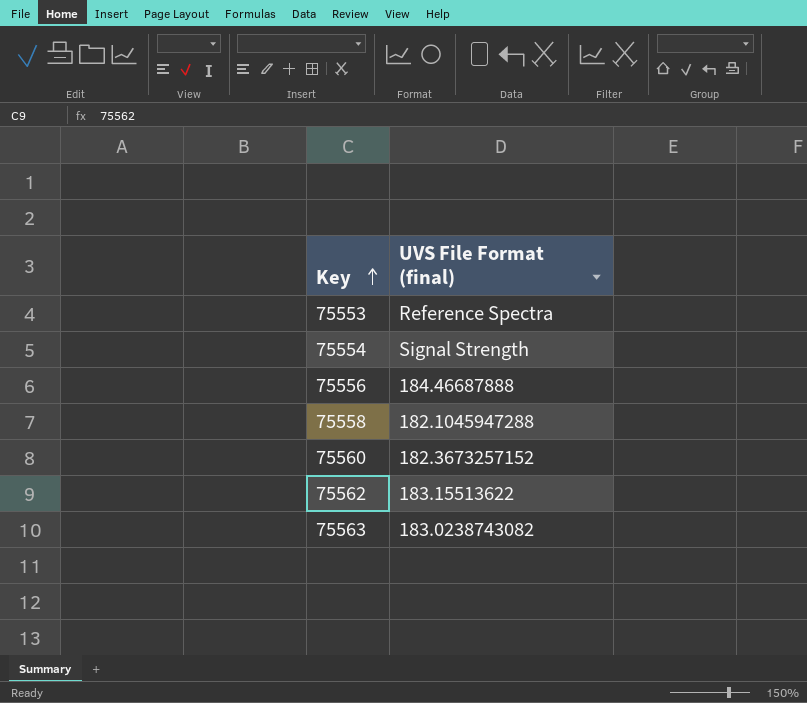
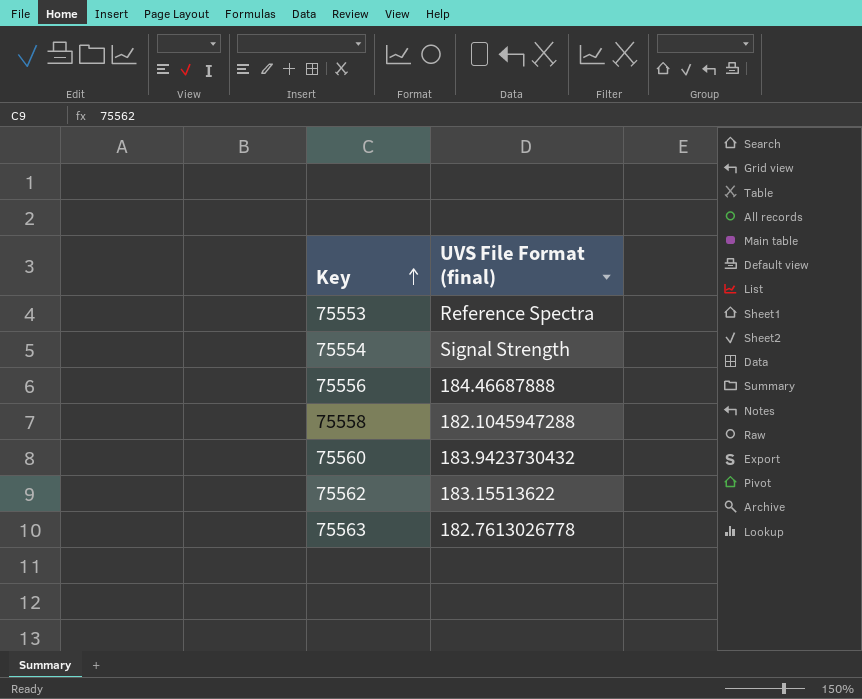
75560 | UVS File Format (final): 182.3673257152 -> 183.9423730432
75563 | UVS File Format (final): 183.0238743082 -> 182.7613026778

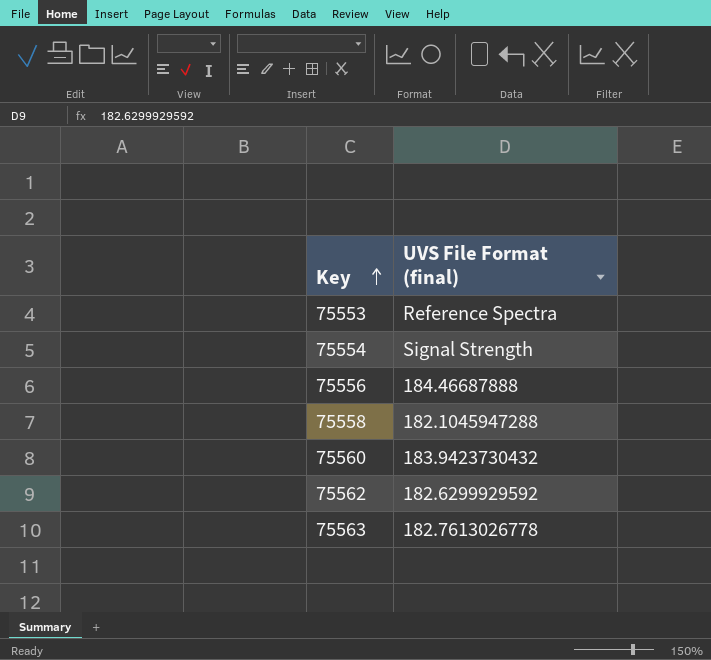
75562 | UVS File Format (final): 183.15513622 -> 182.6299929592

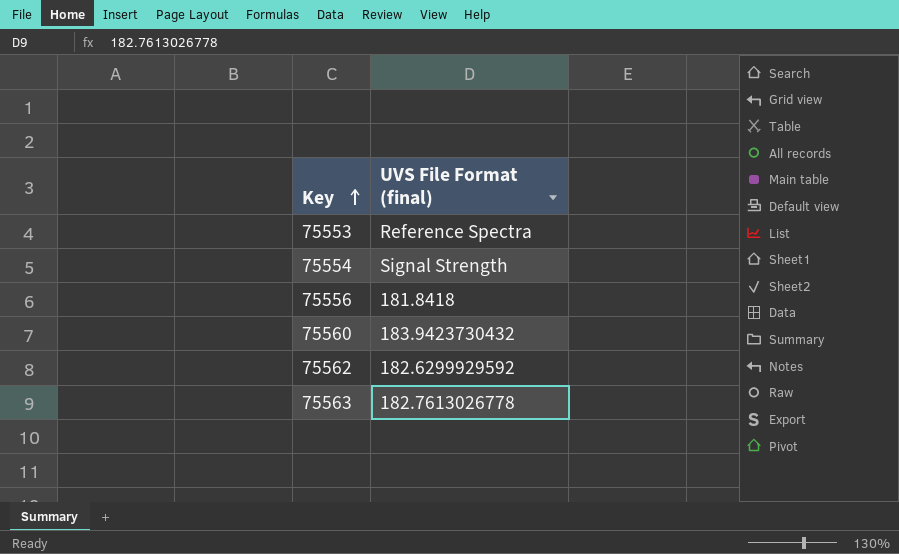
row 75558: 182.1045947288 -> none
75556 | UVS File Format (final): 184.46687888 -> 181.8418

